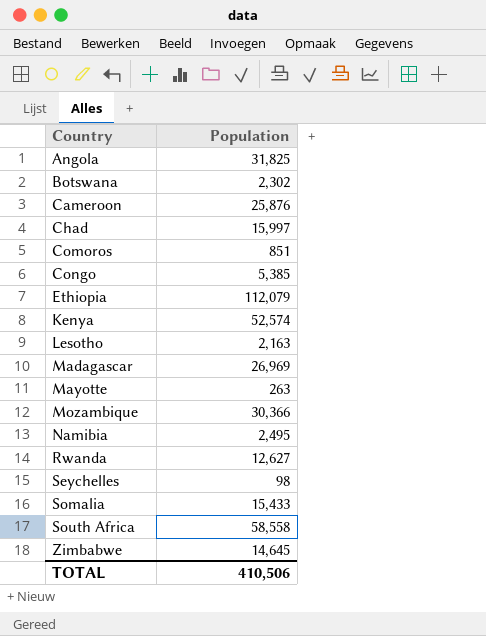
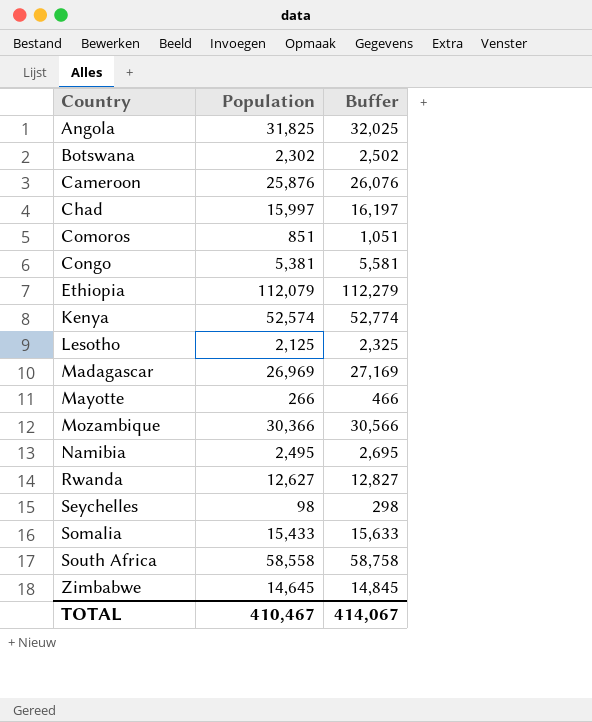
column Buffer | formula: none -> [Population] + 200
Congo | Population: 5,385 -> 5,381
Lesotho | Population: 2,163 -> 2,125
Mayotte | Population: 263 -> 266
TOTAL | Population: 410,506 -> 410,467

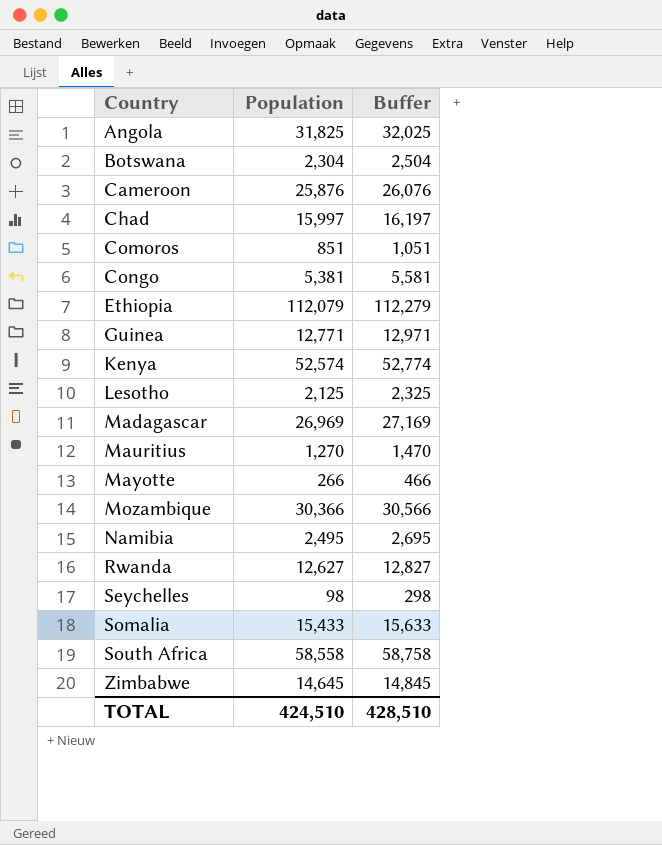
Botswana | Population: 2,302 -> 2,304
Botswana | Buffer: 2,502 -> 2,504
row Guinea: none -> 12,771 | 12,971
row Mauritius: none -> 1,270 | 1,470
TOTAL | Population: 410,467 -> 424,510
TOTAL | Buffer: 414,067 -> 428,510

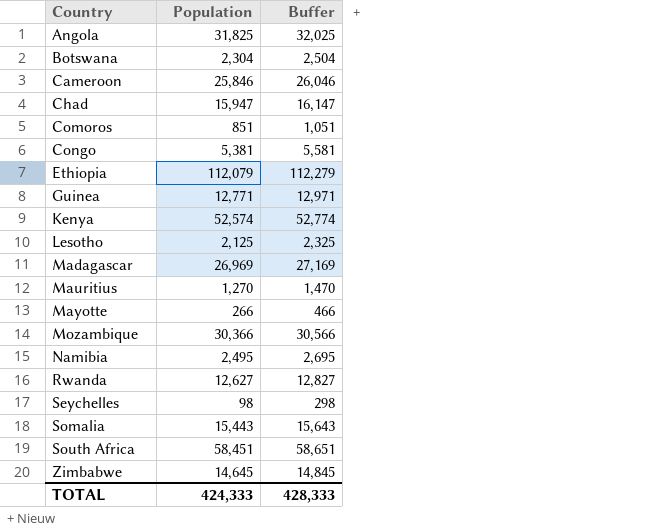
Cameroon | Population: 25,876 -> 25,846
Cameroon | Buffer: 26,076 -> 26,046
Chad | Population: 15,997 -> 15,947
Chad | Buffer: 16,197 -> 16,147
Somalia | Population: 15,433 -> 15,443
Somalia | Buffer: 15,633 -> 15,643
South Africa | Population: 58,558 -> 58,451
South Africa | Buffer: 58,758 -> 58,651
TOTAL | Population: 424,510 -> 424,333
TOTAL | Buffer: 428,510 -> 428,333

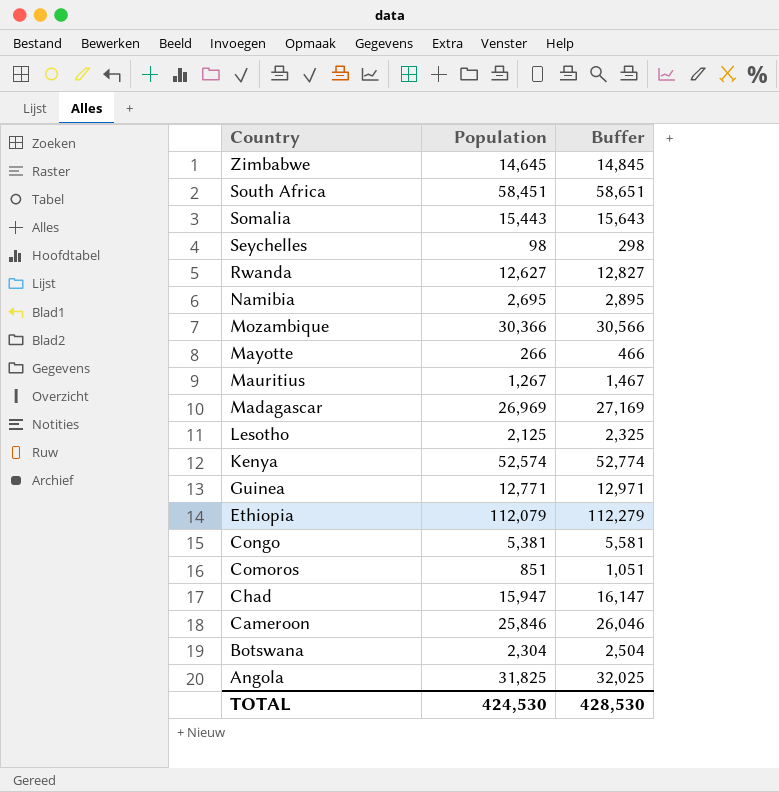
row order: Country ascending -> Country descending
Namibia | Population: 2,495 -> 2,695
Namibia | Buffer: 2,695 -> 2,895
Mauritius | Population: 1,270 -> 1,267
Mauritius | Buffer: 1,470 -> 1,467
TOTAL | Population: 424,333 -> 424,530
TOTAL | Buffer: 428,333 -> 428,530

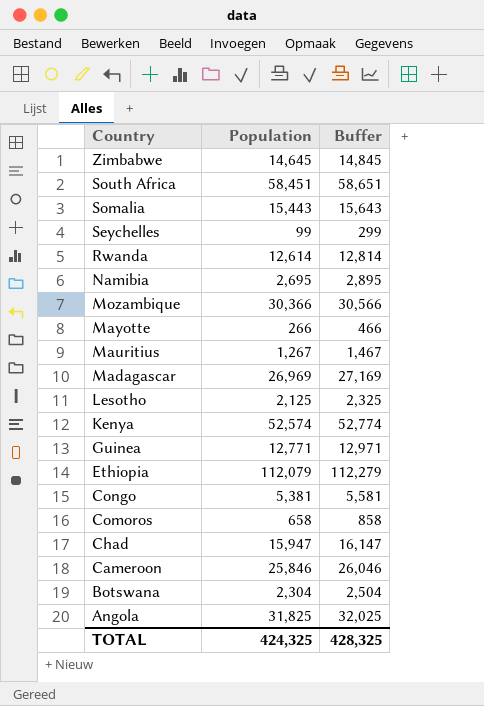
Seychelles | Population: 98 -> 99
Seychelles | Buffer: 298 -> 299
Rwanda | Population: 12,627 -> 12,614
Rwanda | Buffer: 12,827 -> 12,814
Comoros | Population: 851 -> 658
Comoros | Buffer: 1,051 -> 858
TOTAL | Population: 424,530 -> 424,325
TOTAL | Buffer: 428,530 -> 428,325

